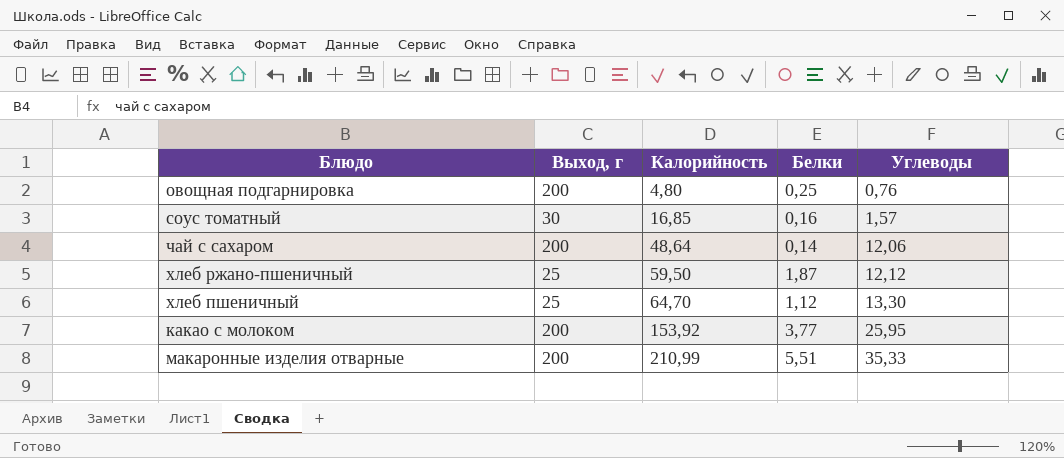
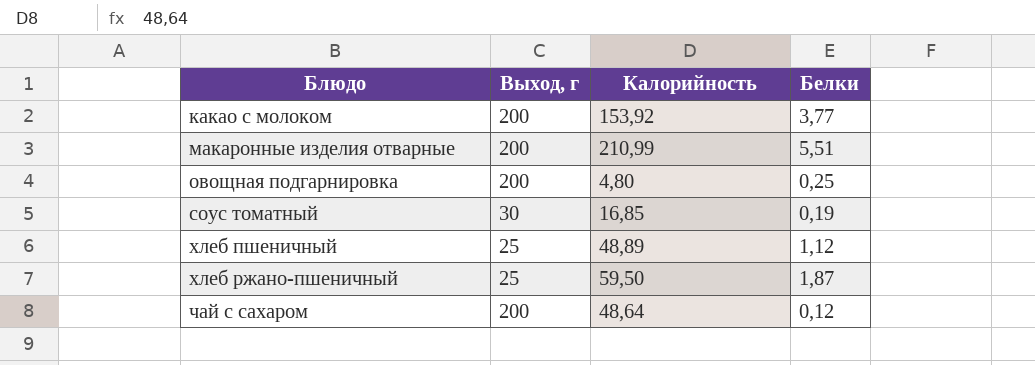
row order: Калорийность ascending -> Блюдо ascending
column Углеводы | position: 5 -> none
соус томатный | Белки: 0,16 -> 0,19
хлеб пшеничный | Калорийность: 64,70 -> 48,89
чай с сахаром | Белки: 0,14 -> 0,12

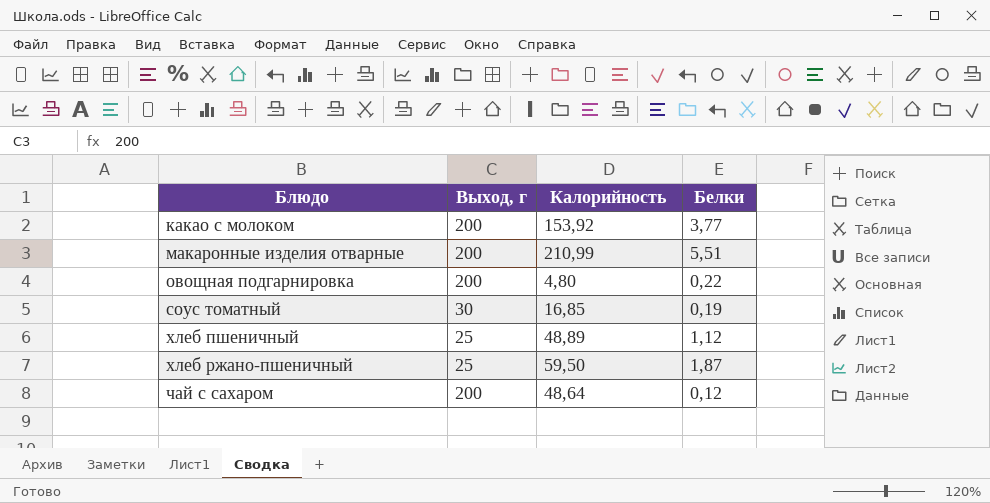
овощная подгарнировка | Белки: 0,25 -> 0,22

